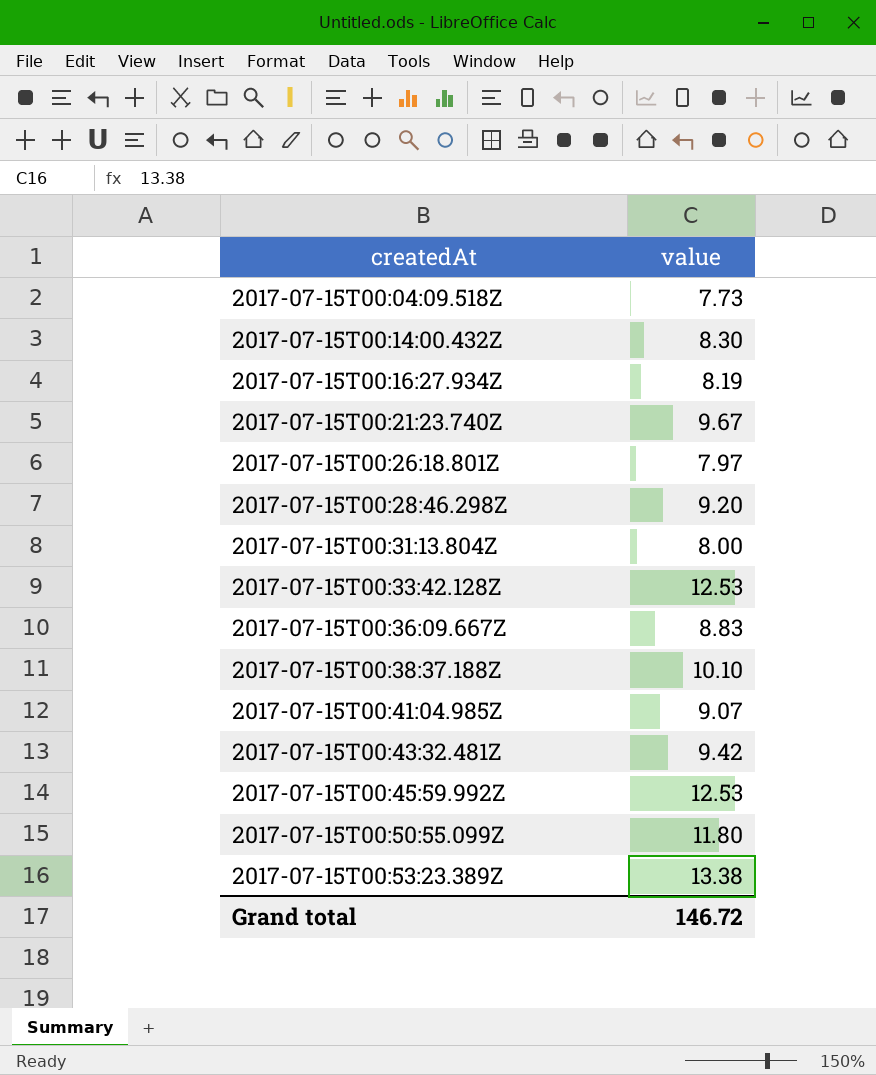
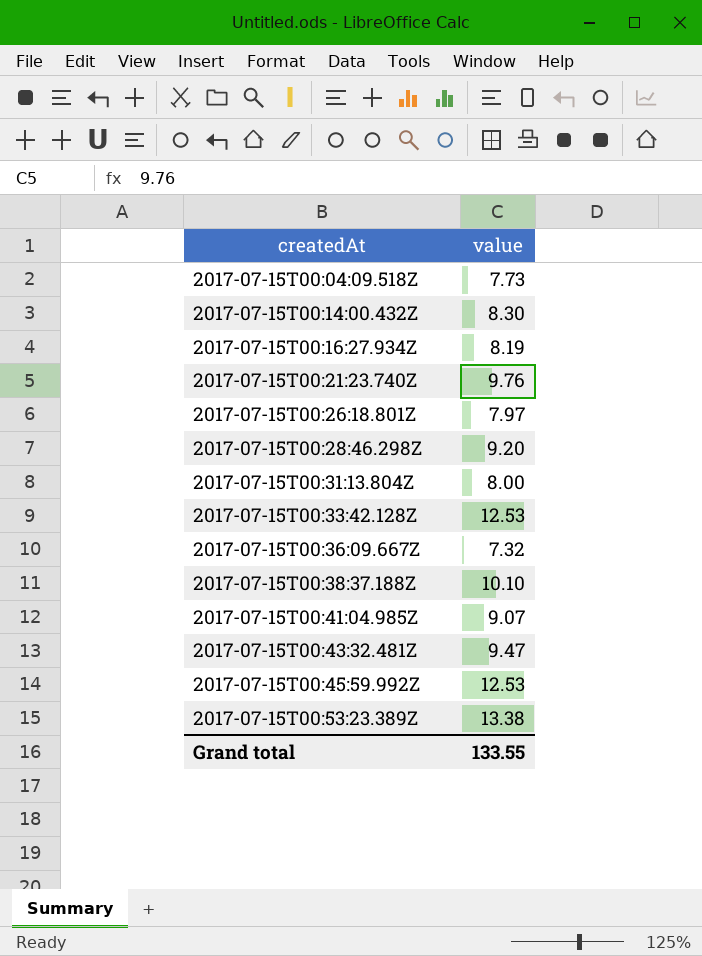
row 2017-07-15T00:50:55.099Z: 11.80 -> none
2017-07-15T00:21:23.740Z | value: 9.67 -> 9.76
2017-07-15T00:36:09.667Z | value: 8.83 -> 7.32
2017-07-15T00:43:32.481Z | value: 9.42 -> 9.47
Grand total | value: 146.72 -> 133.55

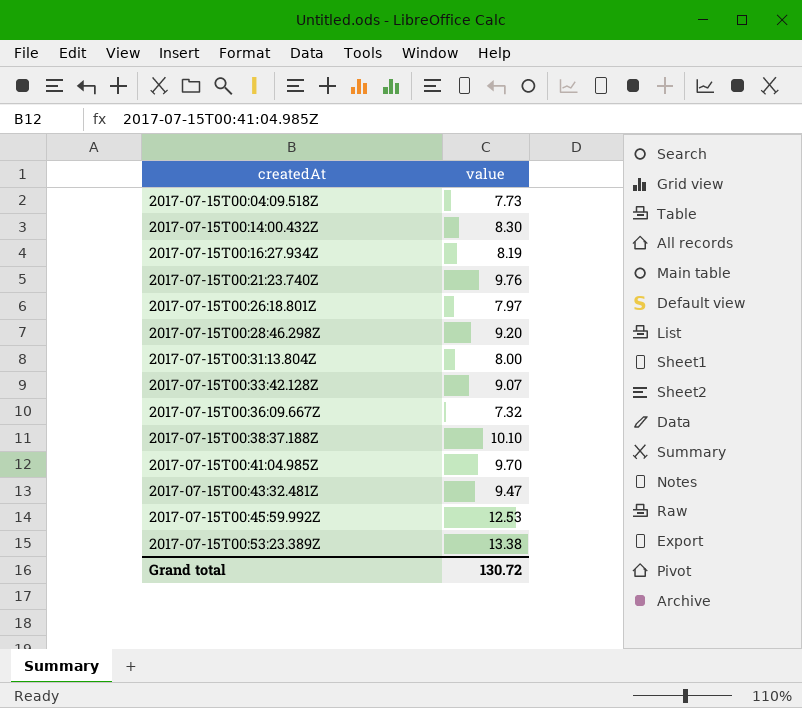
2017-07-15T00:33:42.128Z | value: 12.53 -> 9.07
2017-07-15T00:41:04.985Z | value: 9.07 -> 9.70
Grand total | value: 133.55 -> 130.72

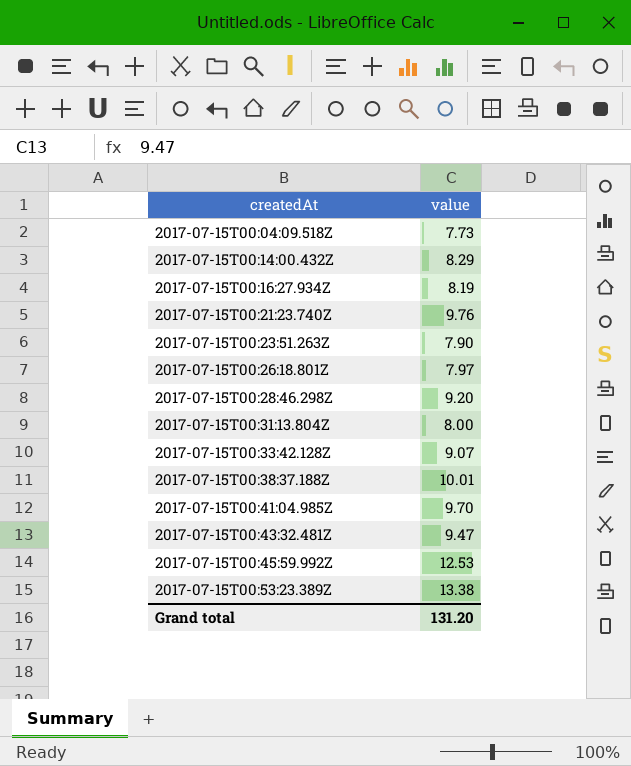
row 2017-07-15T00:36:09.667Z: 7.32 -> none
2017-07-15T00:14:00.432Z | value: 8.30 -> 8.29
row 2017-07-15T00:23:51.263Z: none -> 7.90
2017-07-15T00:38:37.188Z | value: 10.10 -> 10.01
Grand total | value: 130.72 -> 131.20

